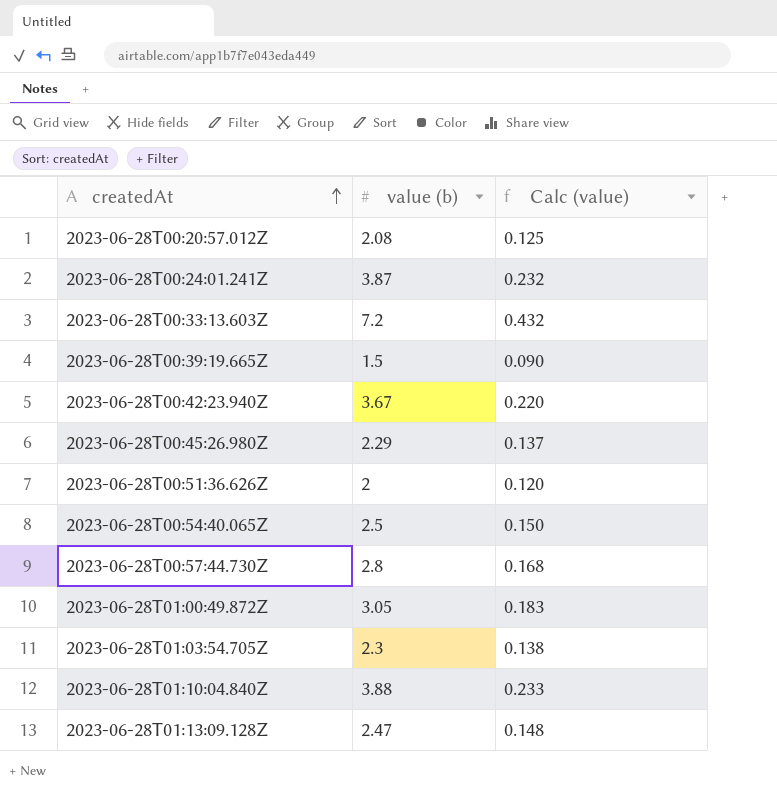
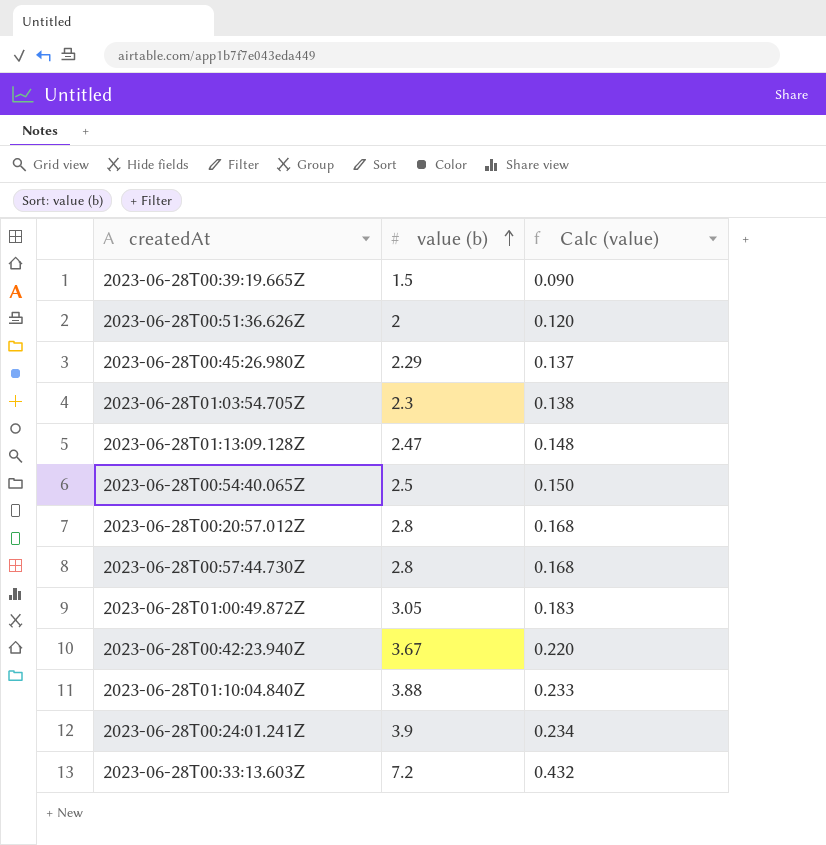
row order: createdAt ascending -> value (b) ascending
2023-06-28T00:20:57.012Z | value (b): 2.08 -> 2.8
2023-06-28T00:20:57.012Z | Calc (value): 0.125 -> 0.168
2023-06-28T00:24:01.241Z | value (b): 3.87 -> 3.9
2023-06-28T00:24:01.241Z | Calc (value): 0.232 -> 0.234

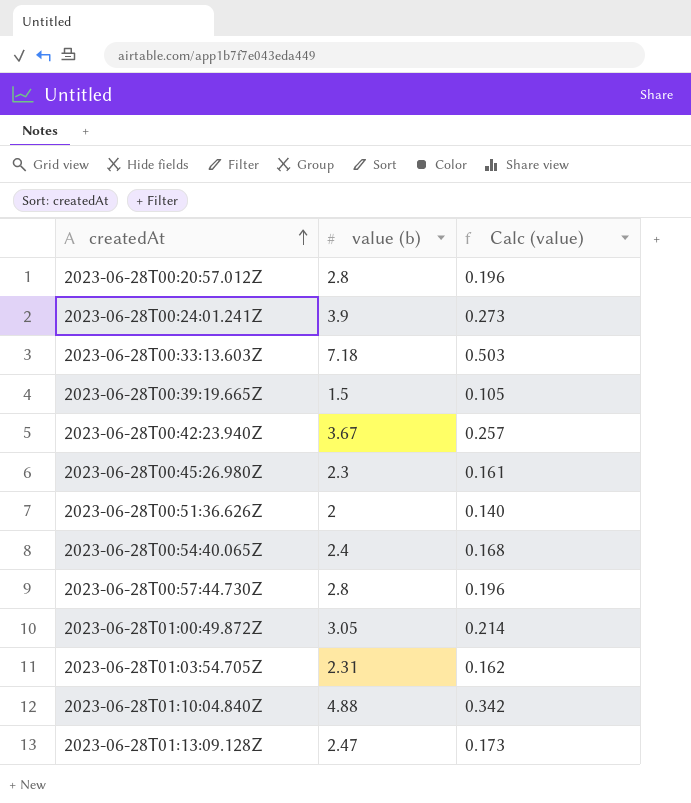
row order: value (b) ascending -> createdAt ascending
column Calc (value) | formula: [value (b)] * 0.06 -> [value (b)] * 0.07
2023-06-28T00:33:13.603Z | value (b): 7.2 -> 7.18
2023-06-28T00:45:26.980Z | value (b): 2.29 -> 2.3
2023-06-28T00:54:40.065Z | value (b): 2.5 -> 2.4
2023-06-28T01:03:54.705Z | value (b): 2.3 -> 2.31
2023-06-28T01:10:04.840Z | value (b): 3.88 -> 4.88

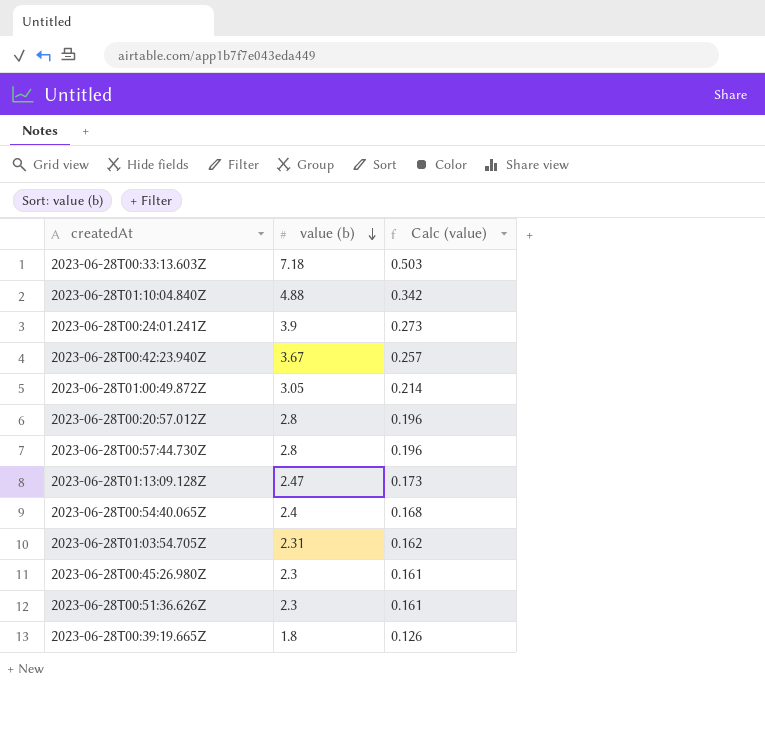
row order: createdAt ascending -> value (b) descending
2023-06-28T00:51:36.626Z | value (b): 2 -> 2.3
2023-06-28T00:51:36.626Z | Calc (value): 0.140 -> 0.161
2023-06-28T00:39:19.665Z | value (b): 1.5 -> 1.8
2023-06-28T00:39:19.665Z | Calc (value): 0.105 -> 0.126

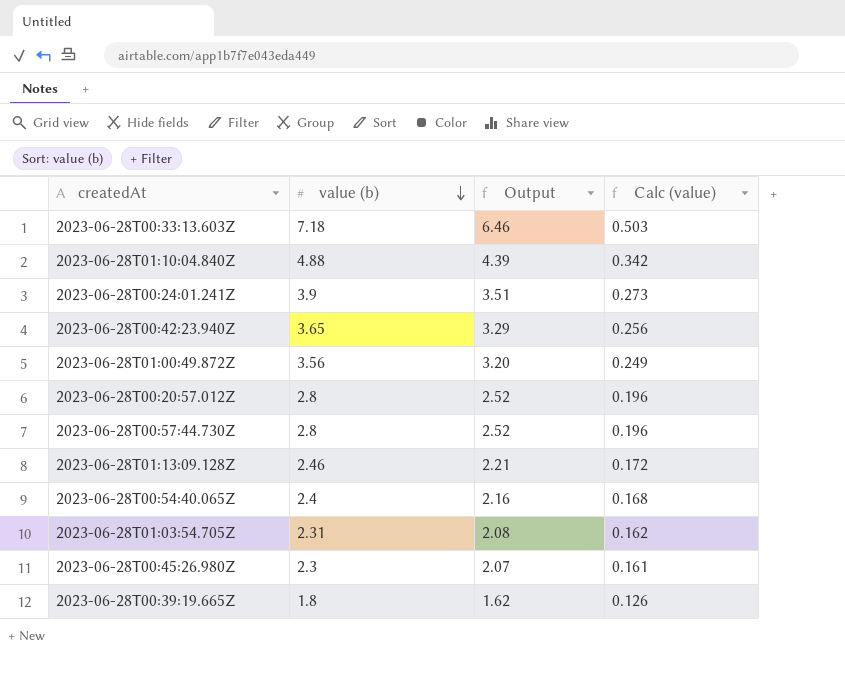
column Output | formula: none -> [value (b)] * 0.9
row 2023-06-28T00:51:36.626Z: 2.3 | 0.161 -> none
2023-06-28T00:42:23.940Z | value (b): 3.67 -> 3.65
2023-06-28T00:42:23.940Z | Calc (value): 0.257 -> 0.256
2023-06-28T01:00:49.872Z | value (b): 3.05 -> 3.56
2023-06-28T01:00:49.872Z | Calc (value): 0.214 -> 0.249
2023-06-28T01:13:09.128Z | value (b): 2.47 -> 2.46
2023-06-28T01:13:09.128Z | Calc (value): 0.173 -> 0.172

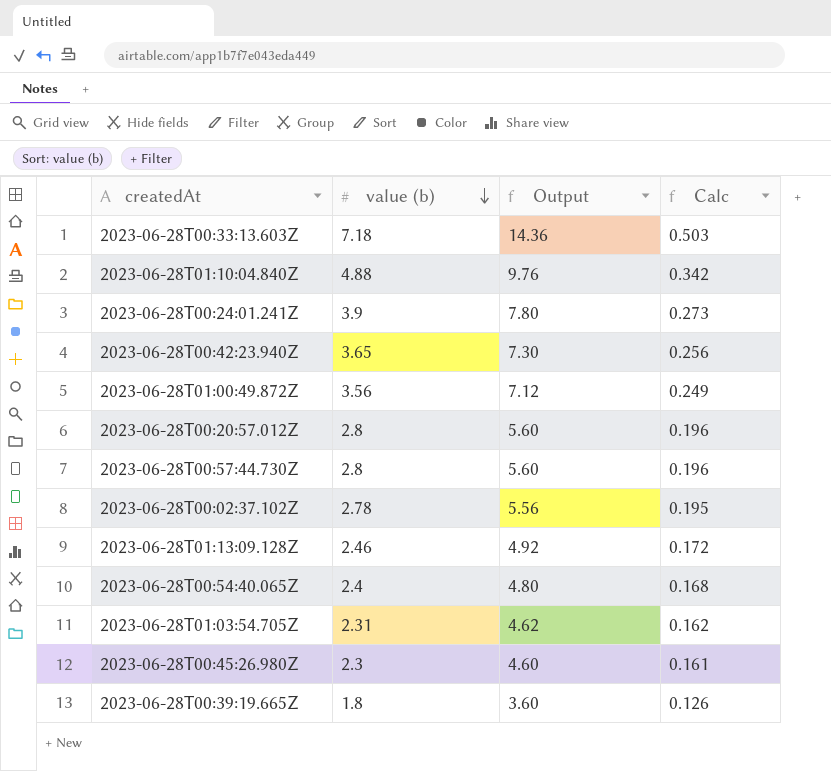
column Output | formula: [value (b)] * 0.9 -> [value (b)] * 2
column name: Calc (value) -> Calc
row 2023-06-28T00:02:37.102Z: none -> 2.78 | 5.56 | 0.195

